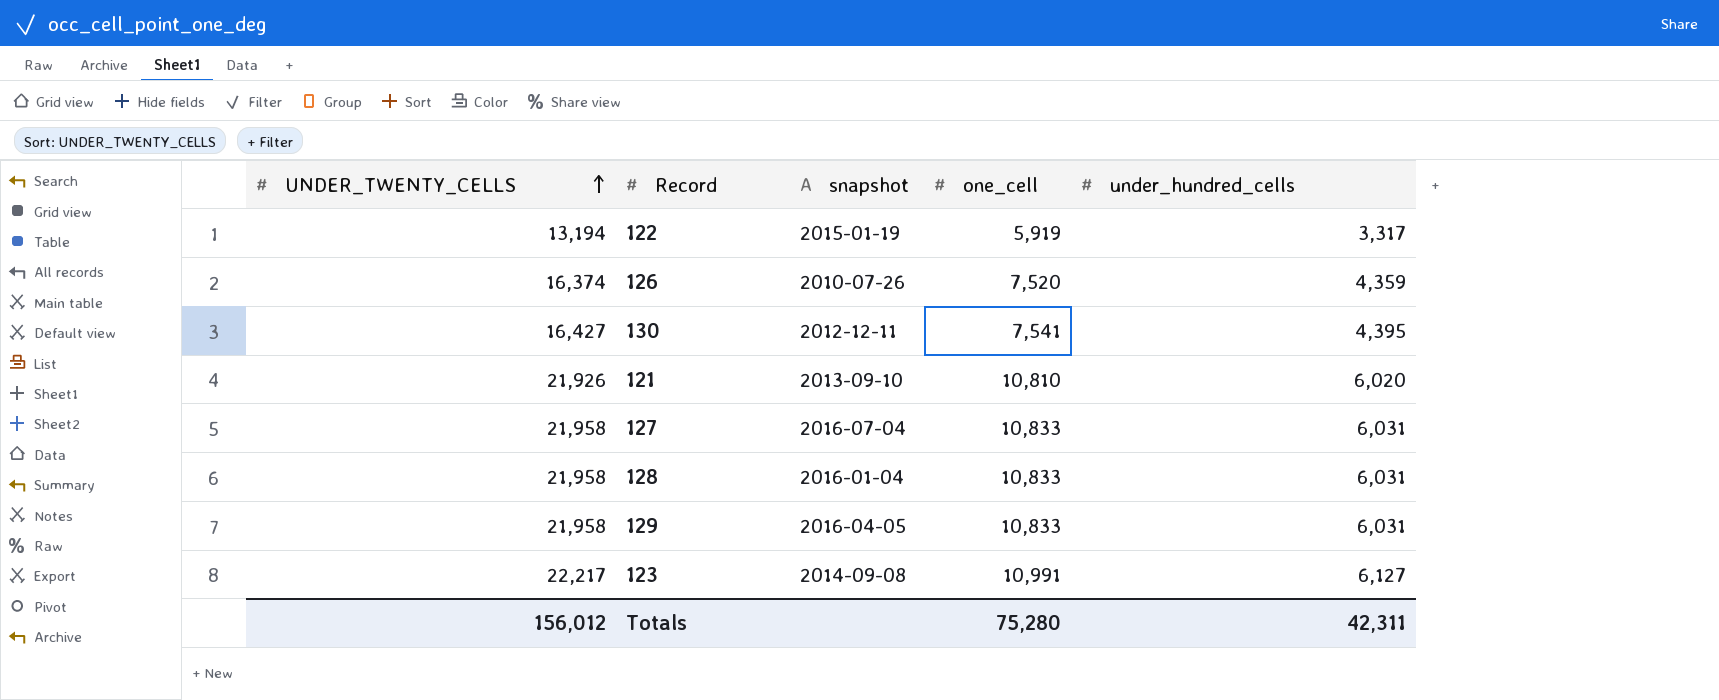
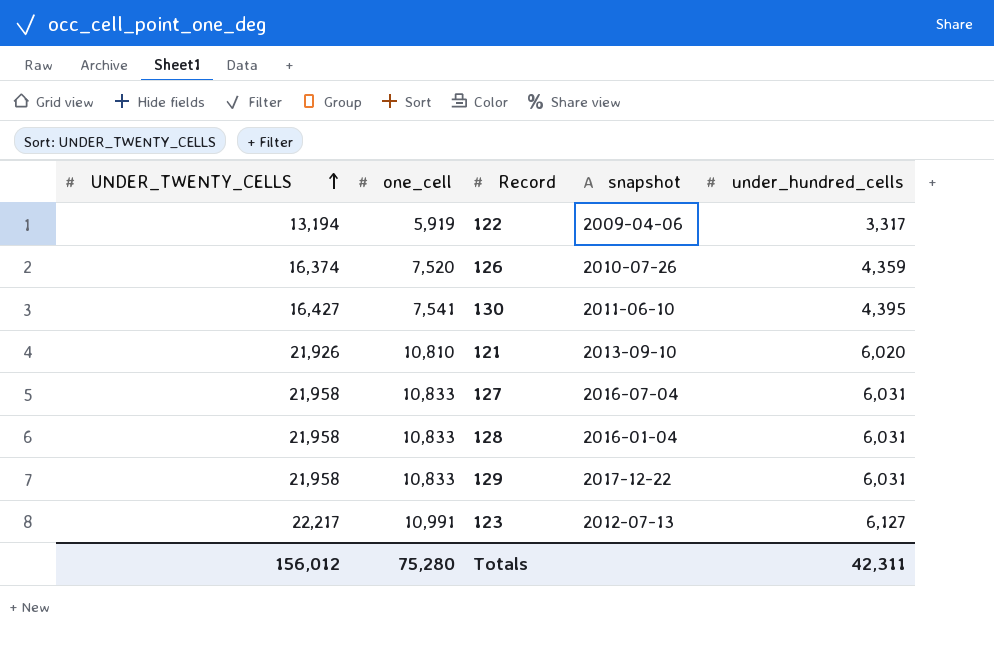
column one_cell | position: 4 -> 2
122 | snapshot: 2015-01-19 -> 2009-04-06
130 | snapshot: 2012-12-11 -> 2011-06-10
129 | snapshot: 2016-04-05 -> 2017-12-22
123 | snapshot: 2014-09-08 -> 2012-07-13

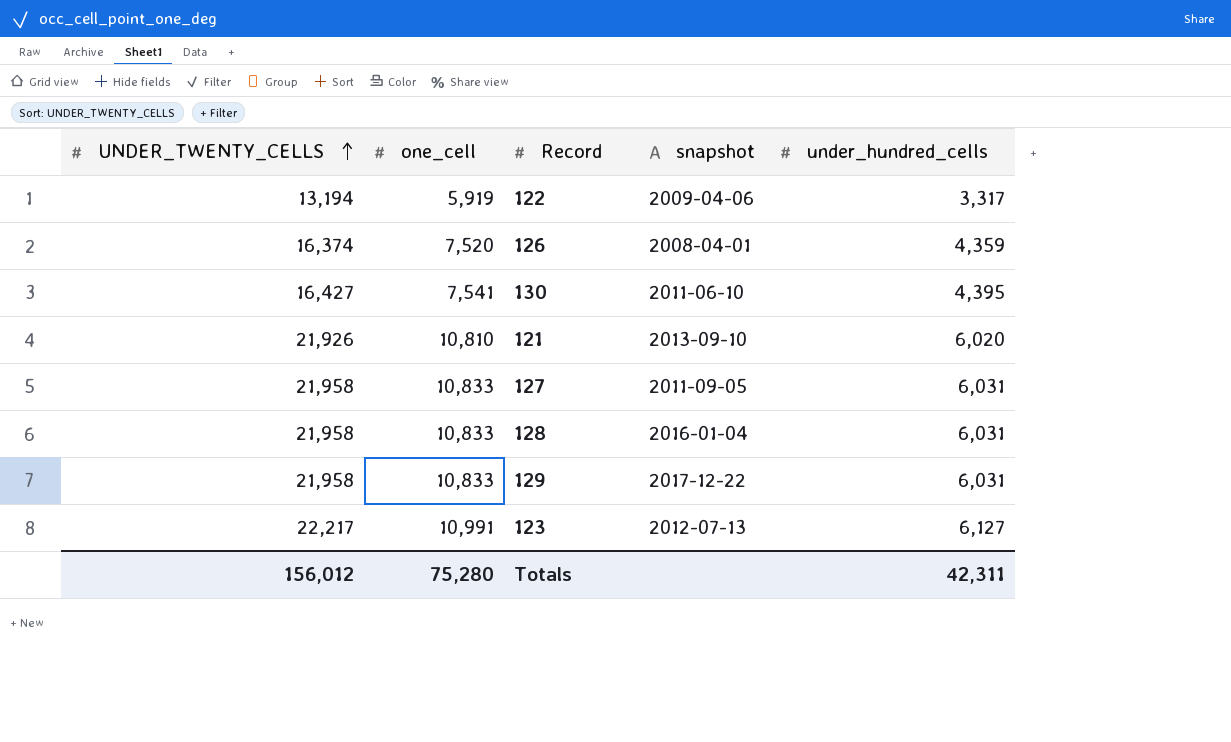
126 | snapshot: 2010-07-26 -> 2008-04-01
127 | snapshot: 2016-07-04 -> 2011-09-05

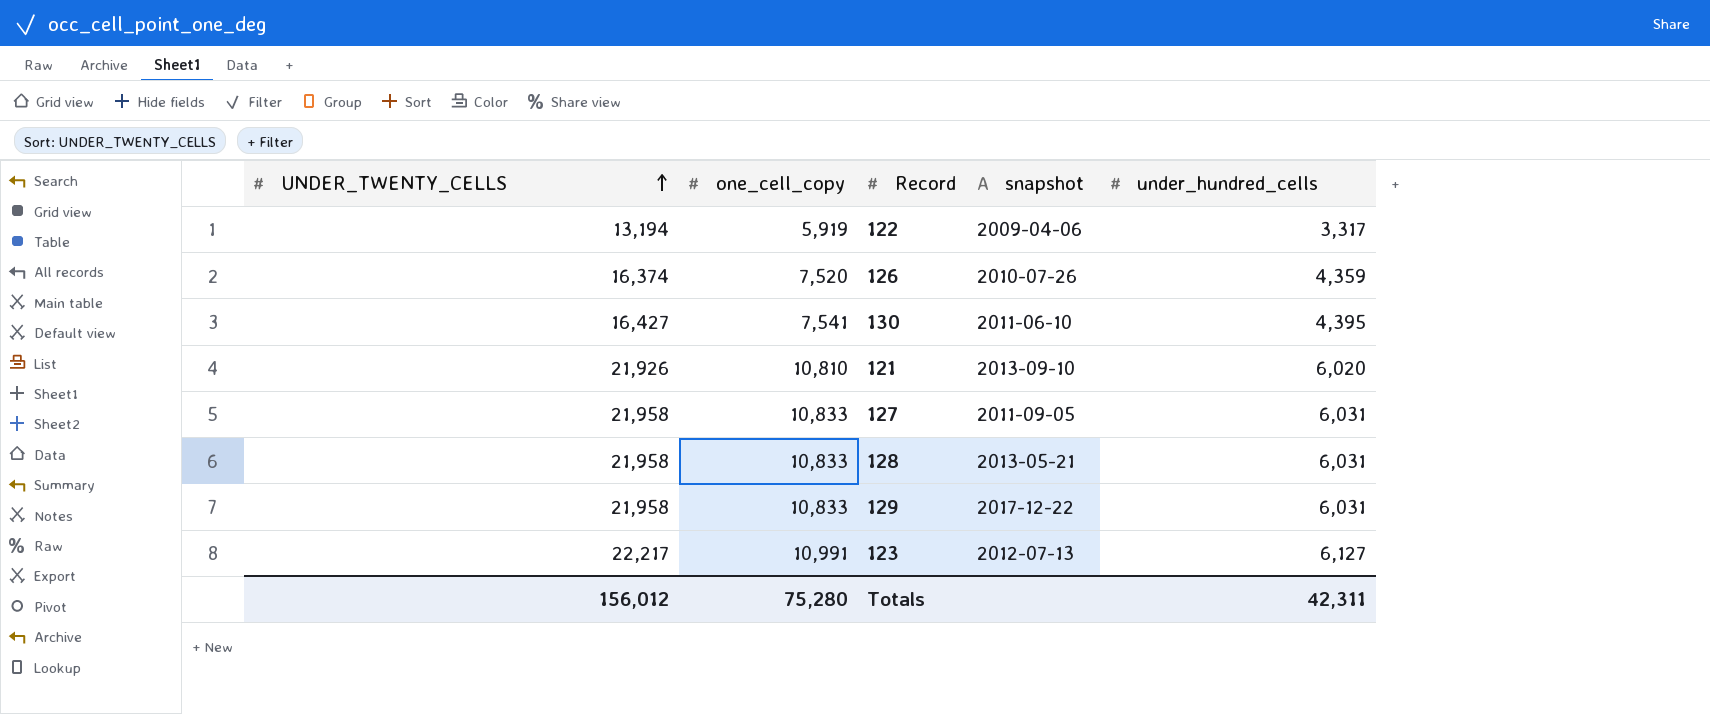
column name: one_cell -> one_cell_copy
126 | snapshot: 2008-04-01 -> 2010-07-26
128 | snapshot: 2016-01-04 -> 2013-05-21

